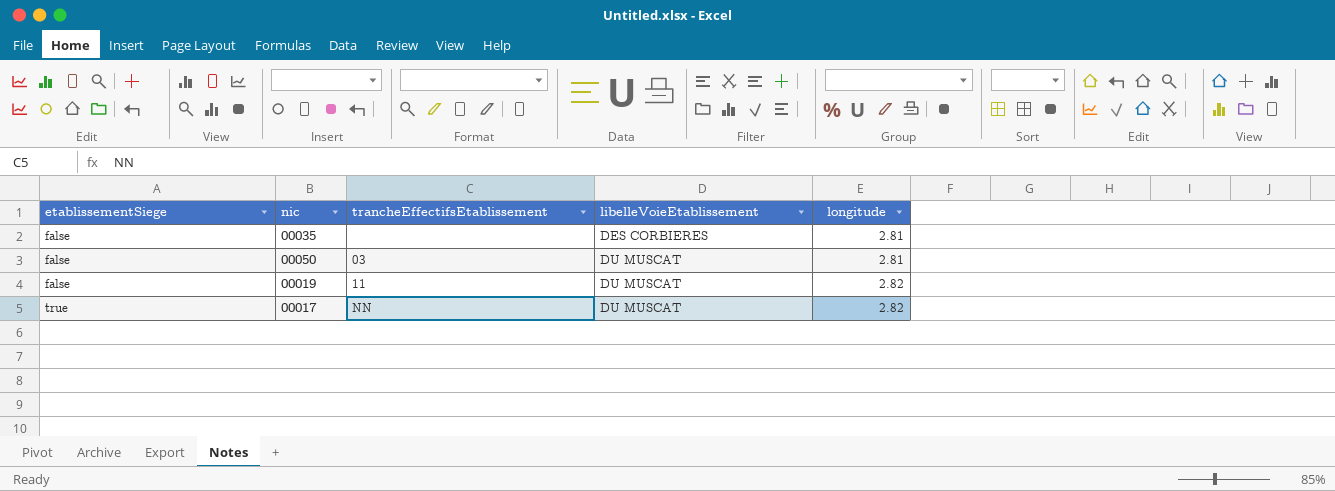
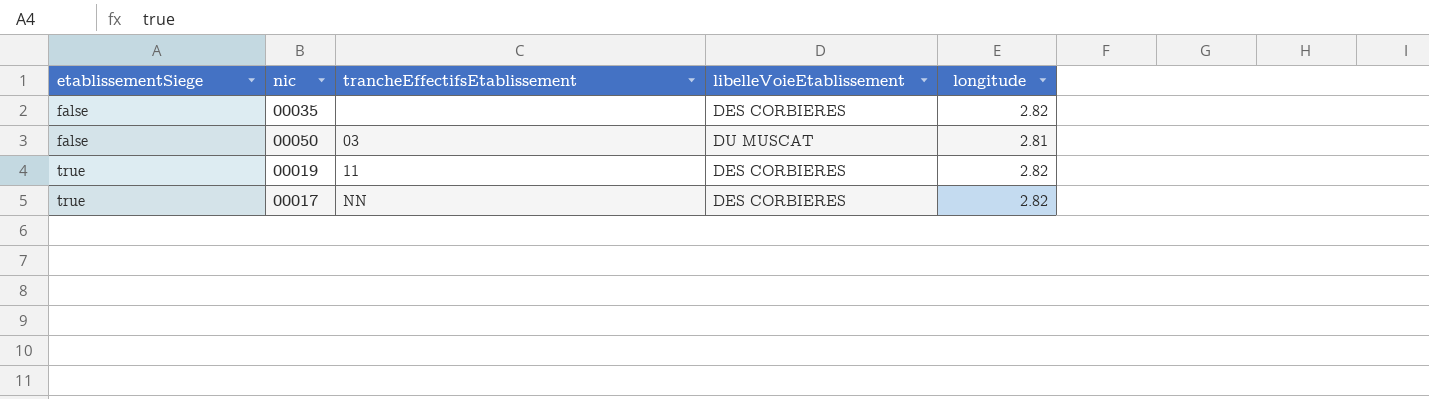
00035 | longitude: 2.81 -> 2.82
00019 | etablissementSiege: false -> true
00019 | libelleVoieEtablissement: DU MUSCAT -> DES CORBIERES
00017 | libelleVoieEtablissement: DU MUSCAT -> DES CORBIERES

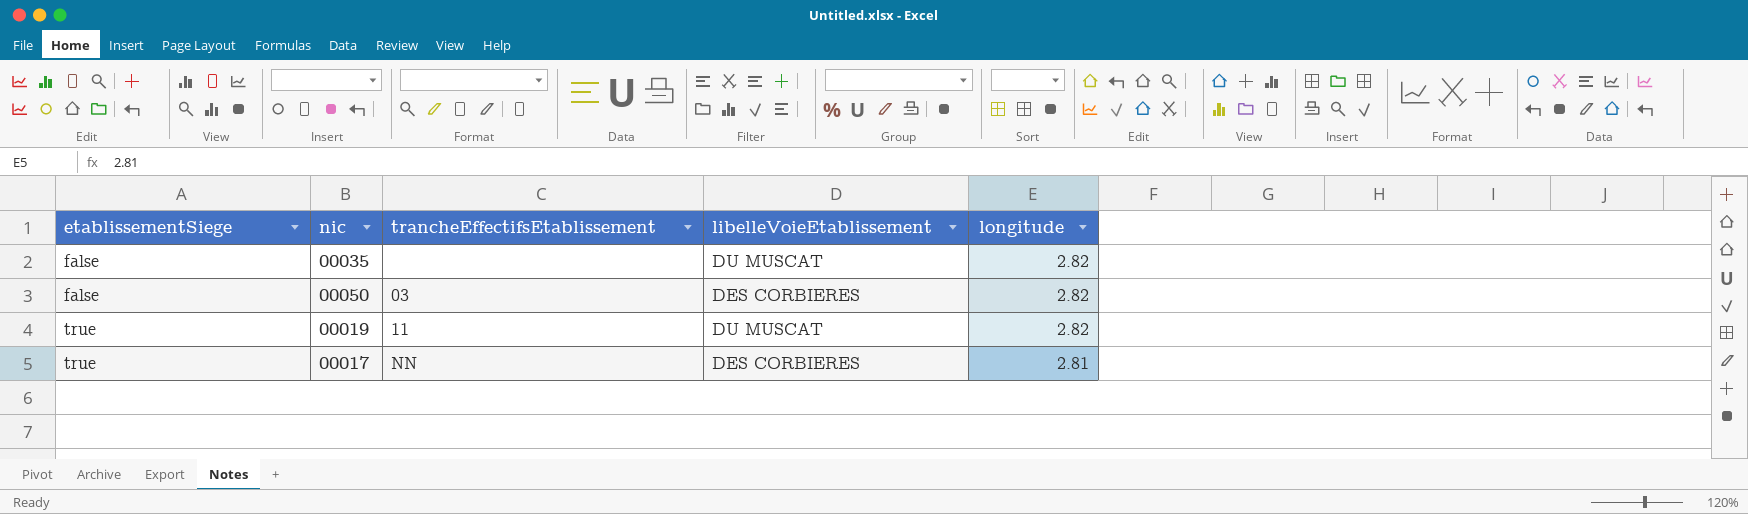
00035 | libelleVoieEtablissement: DES CORBIERES -> DU MUSCAT
00050 | libelleVoieEtablissement: DU MUSCAT -> DES CORBIERES
00050 | longitude: 2.81 -> 2.82
00019 | libelleVoieEtablissement: DES CORBIERES -> DU MUSCAT
00017 | longitude: 2.82 -> 2.81

